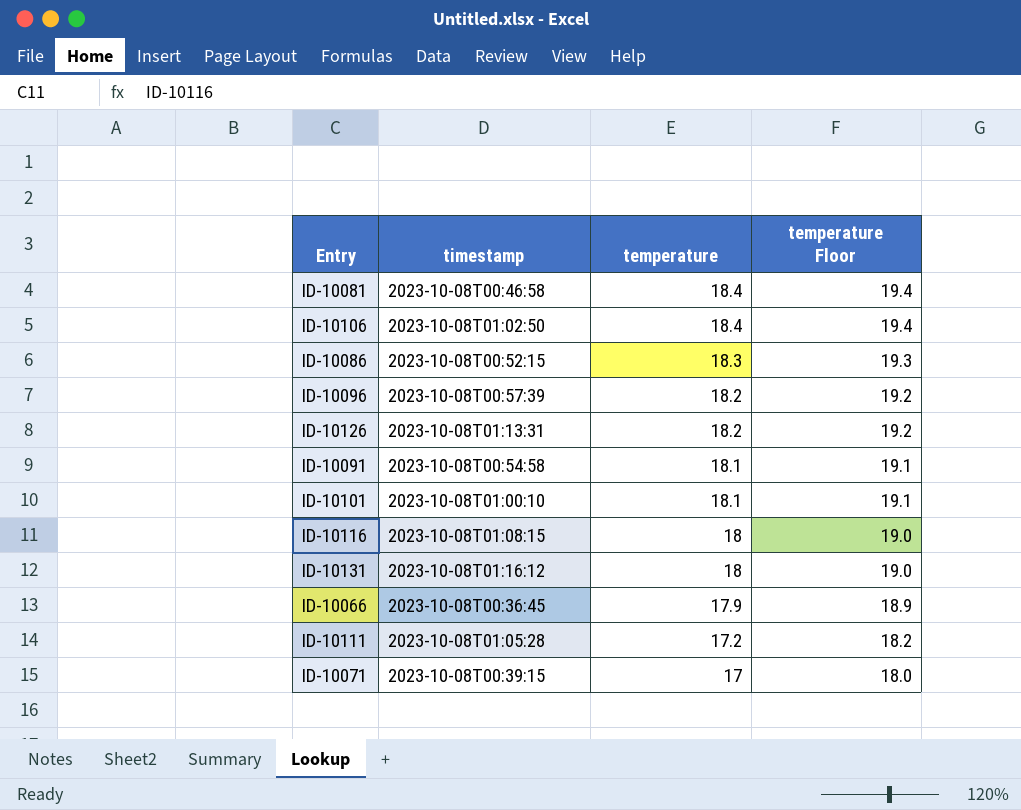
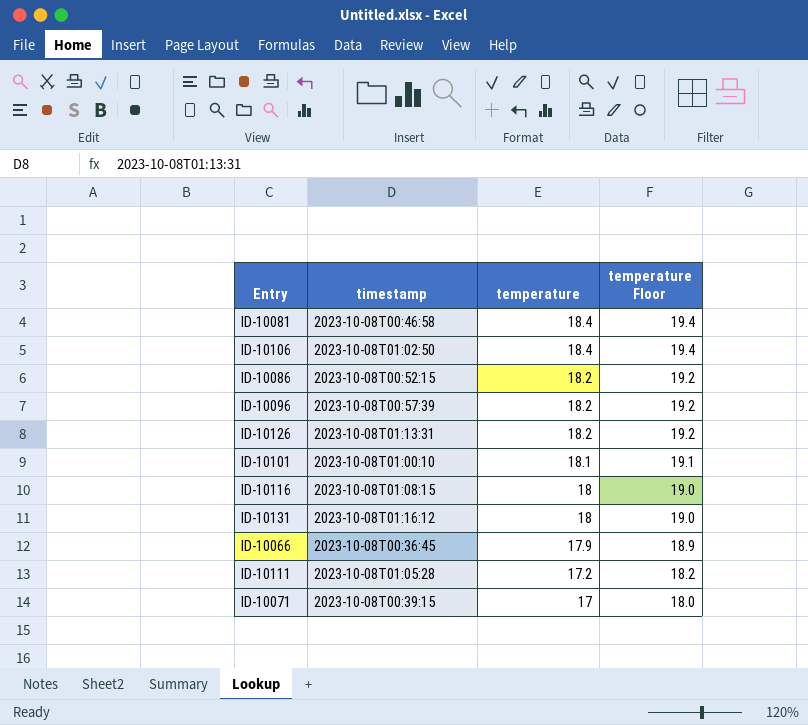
row ID-10091: 2023-10-08T00:54:58 | 18.1 | 19.1 -> none
ID-10086 | temperature: 18.3 -> 18.2
ID-10086 | temperature Floor: 19.3 -> 19.2

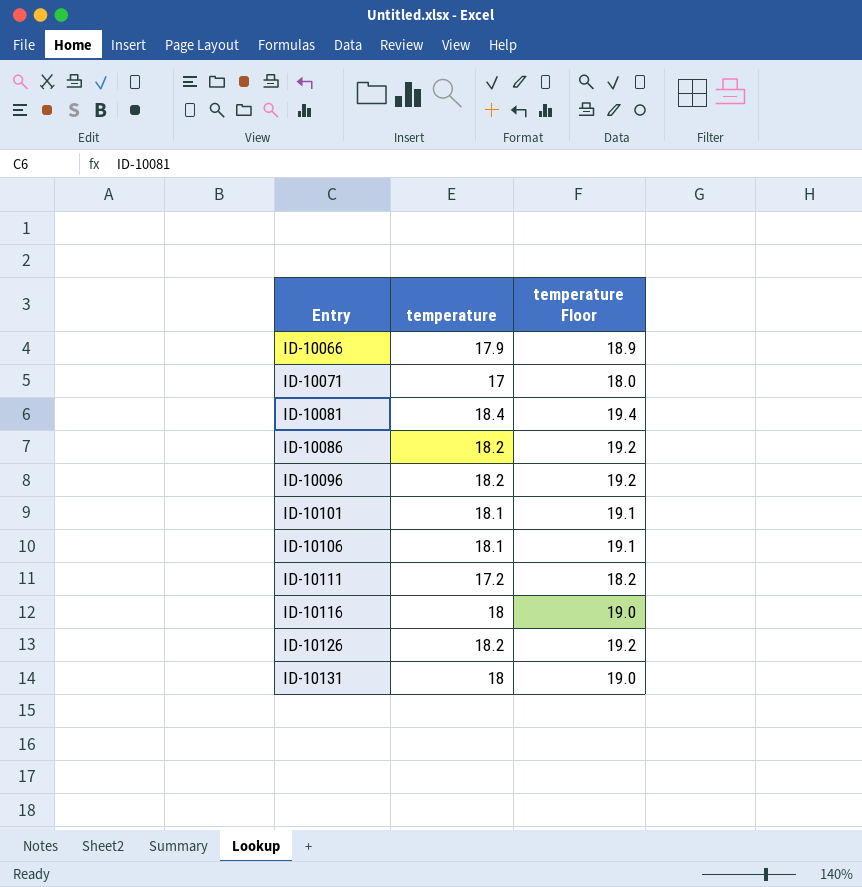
row order: temperature descending -> Entry ascending
column timestamp | position: 2 -> none
ID-10106 | temperature: 18.4 -> 18.1
ID-10106 | temperature Floor: 19.4 -> 19.1

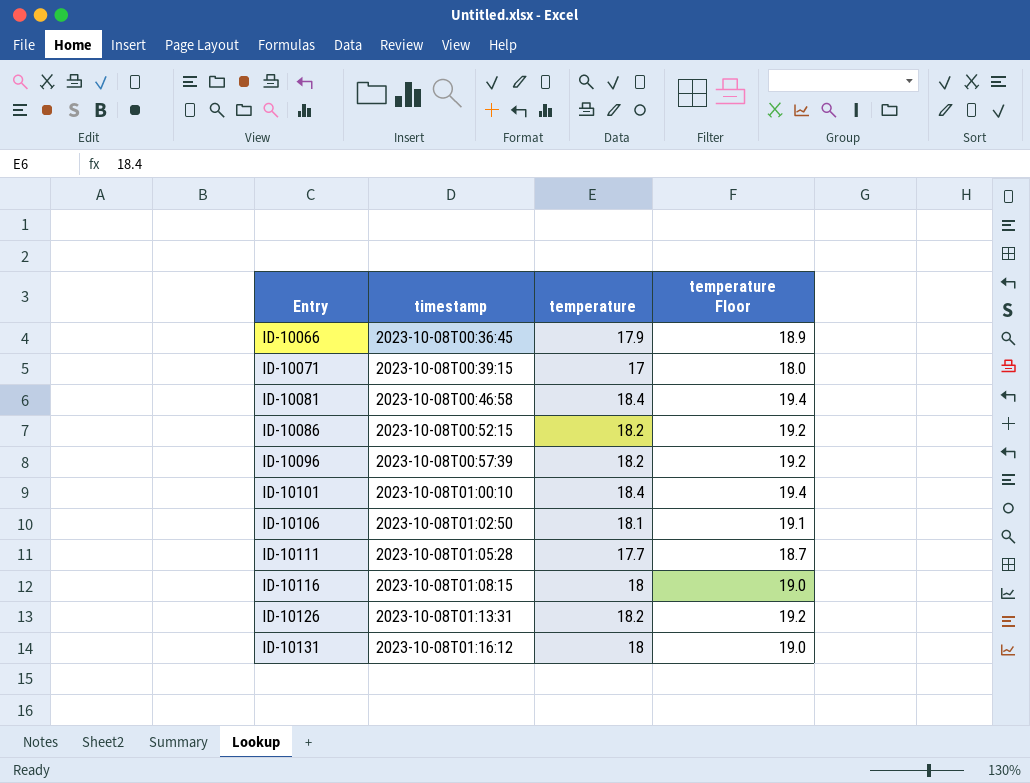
column timestamp | position: none -> 2
ID-10101 | temperature: 18.1 -> 18.4
ID-10101 | temperature Floor: 19.1 -> 19.4
ID-10111 | temperature: 17.2 -> 17.7
ID-10111 | temperature Floor: 18.2 -> 18.7

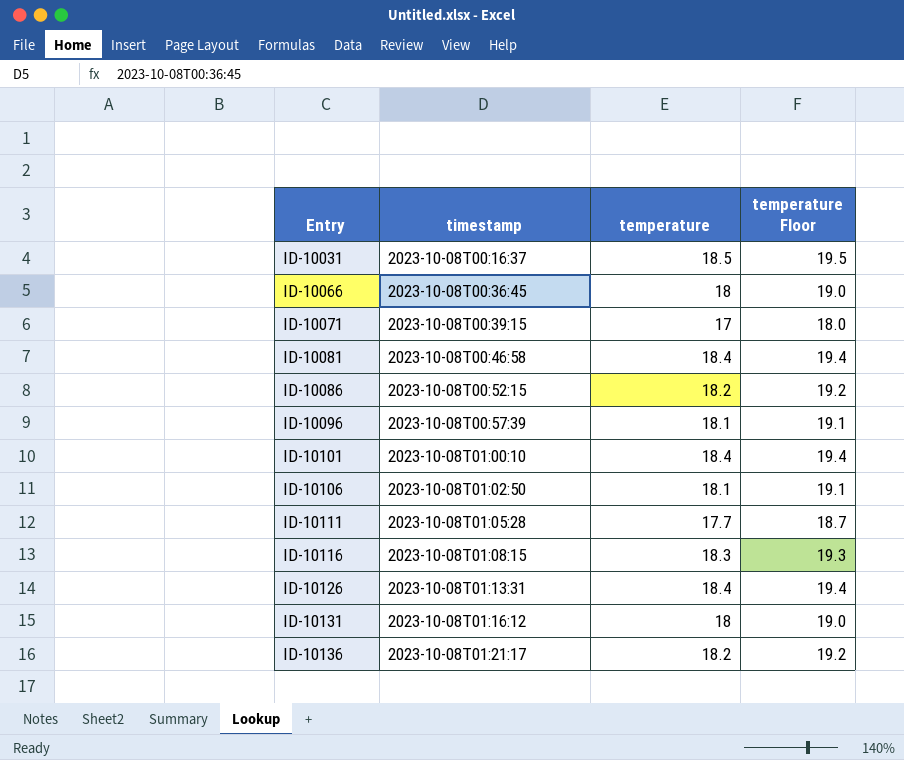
row ID-10031: none -> 2023-10-08T00:16:37 | 18.5 | 19.5
ID-10066 | temperature: 17.9 -> 18
ID-10066 | temperature Floor: 18.9 -> 19.0
ID-10096 | temperature: 18.2 -> 18.1
ID-10096 | temperature Floor: 19.2 -> 19.1
ID-10116 | temperature: 18 -> 18.3
ID-10116 | temperature Floor: 19.0 -> 19.3
ID-10126 | temperature: 18.2 -> 18.4
ID-10126 | temperature Floor: 19.2 -> 19.4
row ID-10136: none -> 2023-10-08T01:21:17 | 18.2 | 19.2

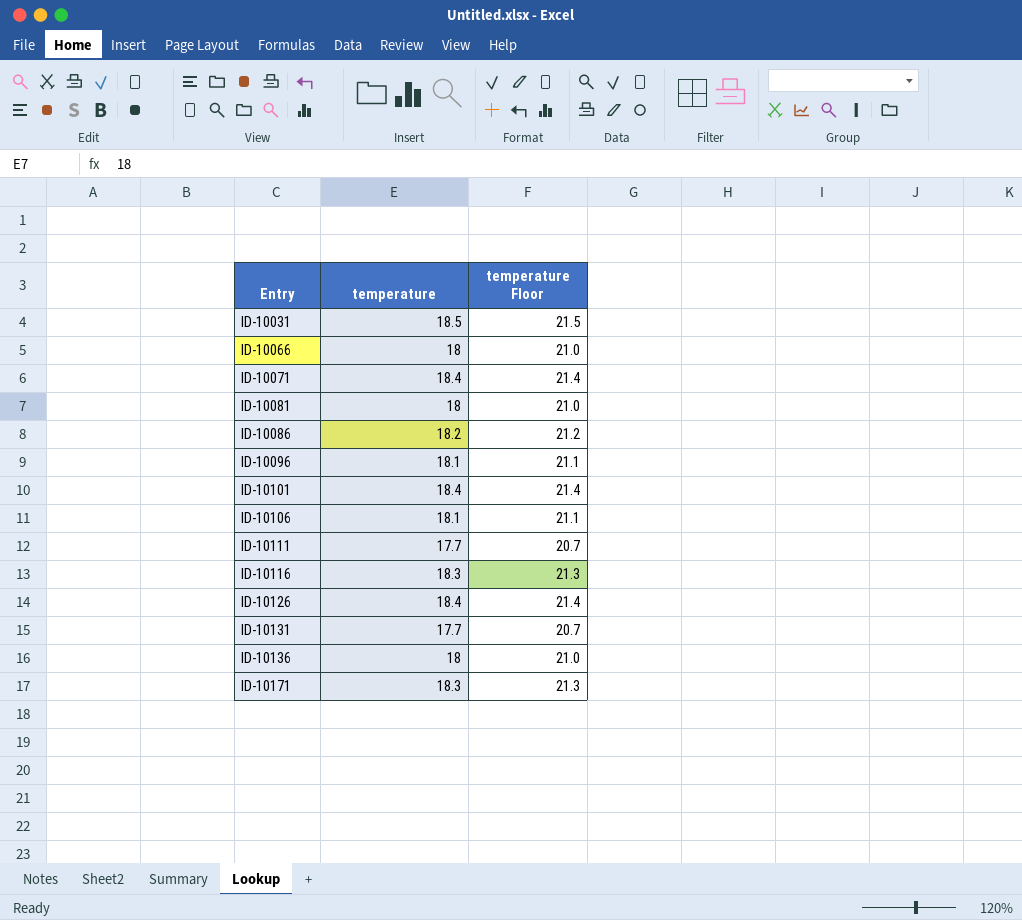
column timestamp | position: 2 -> none
column temperature Floor | formula: [temperature] + 1 -> [temperature] + 3
ID-10071 | temperature: 17 -> 18.4
ID-10081 | temperature: 18.4 -> 18
ID-10131 | temperature: 18 -> 17.7
ID-10136 | temperature: 18.2 -> 18
row ID-10171: none -> 18.3 | 21.3

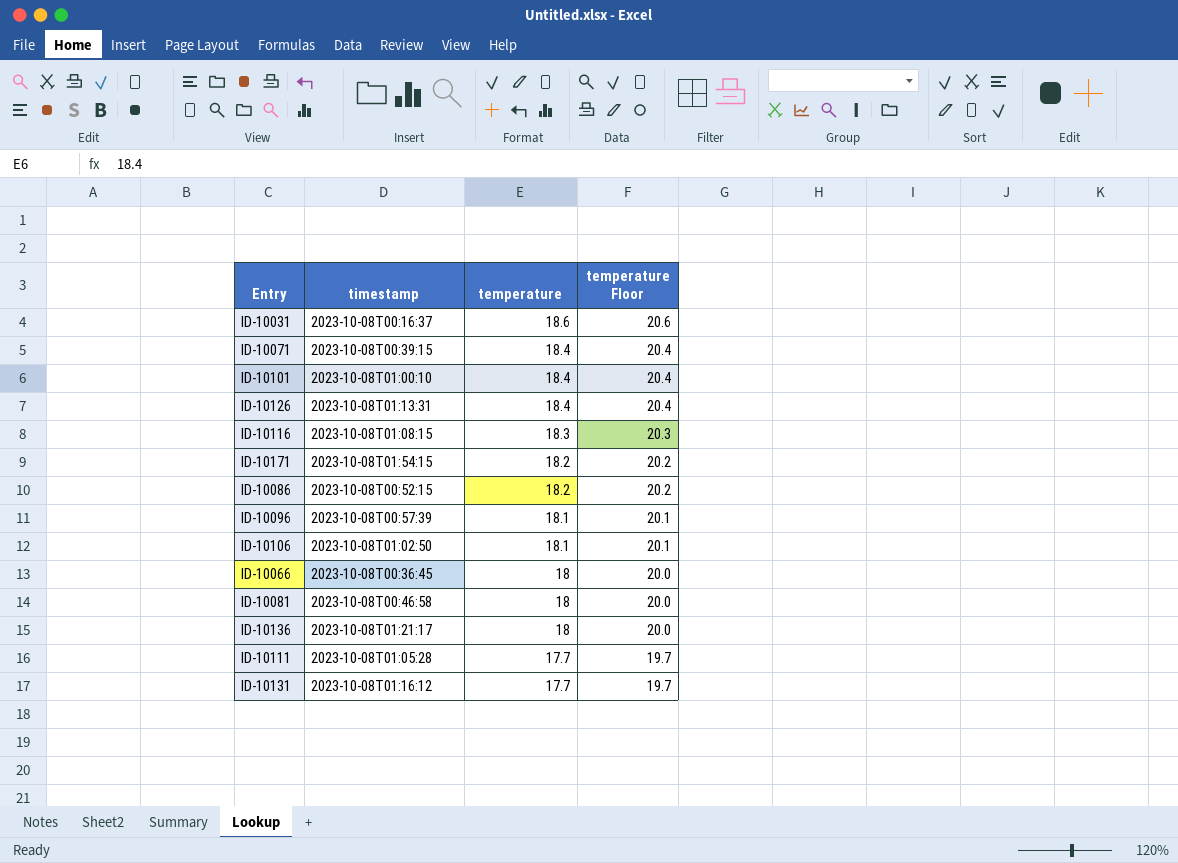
row order: Entry ascending -> temperature descending
column timestamp | position: none -> 2
column temperature Floor | formula: [temperature] + 3 -> [temperature] + 2
ID-10031 | temperature: 18.5 -> 18.6
ID-10171 | temperature: 18.3 -> 18.2

